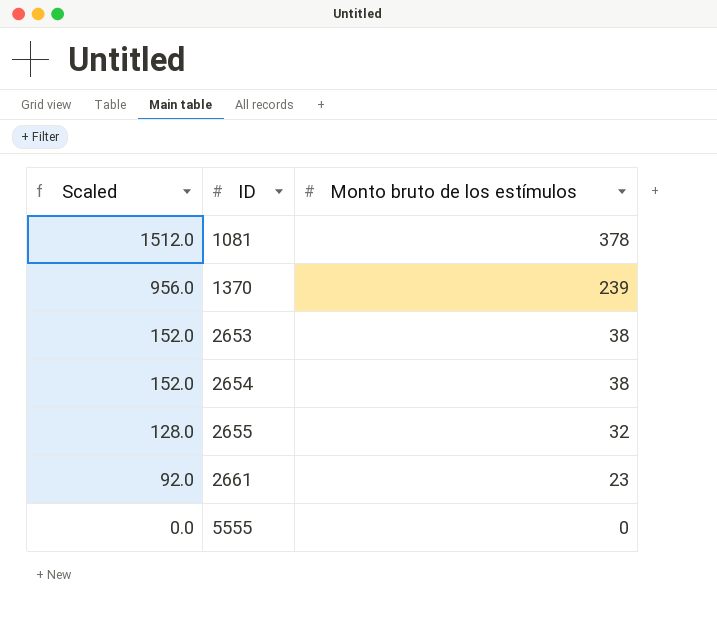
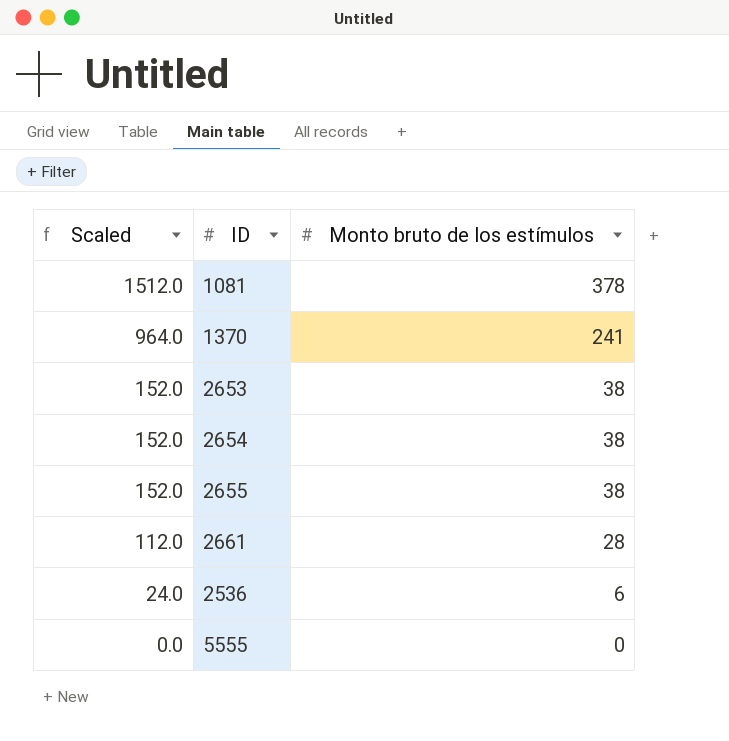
1370 | Scaled: 956.0 -> 964.0
1370 | Monto bruto de los estímulos: 239 -> 241
2655 | Scaled: 128.0 -> 152.0
2655 | Monto bruto de los estímulos: 32 -> 38
2661 | Scaled: 92.0 -> 112.0
2661 | Monto bruto de los estímulos: 23 -> 28
row 2536: none -> 24.0 | 6

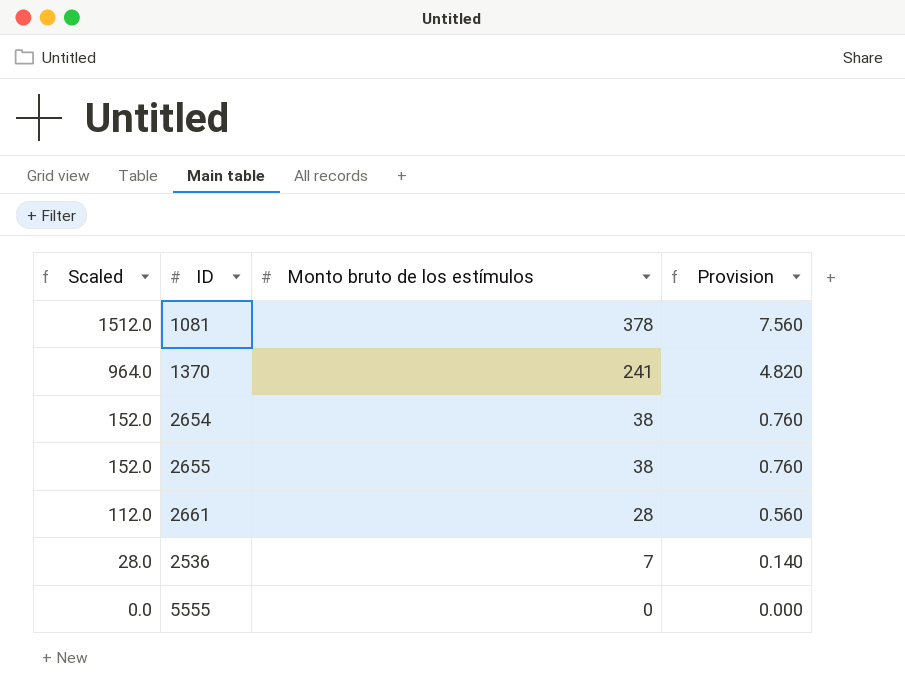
column Provision | formula: none -> [Monto bruto de los estímulos] * 0.02
row 2653: 152.0 | 38 -> none
2536 | Scaled: 24.0 -> 28.0
2536 | Monto bruto de los estímulos: 6 -> 7

